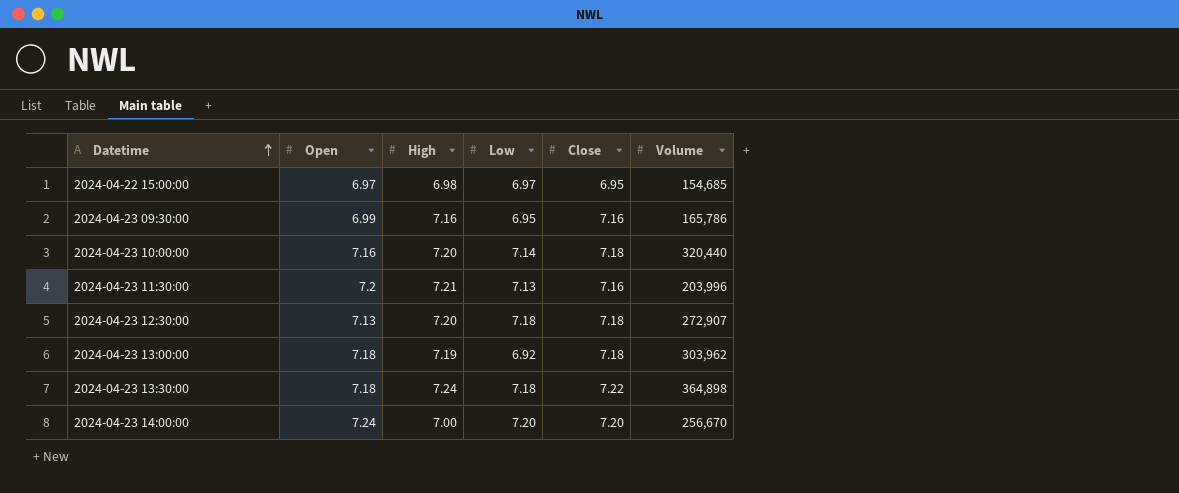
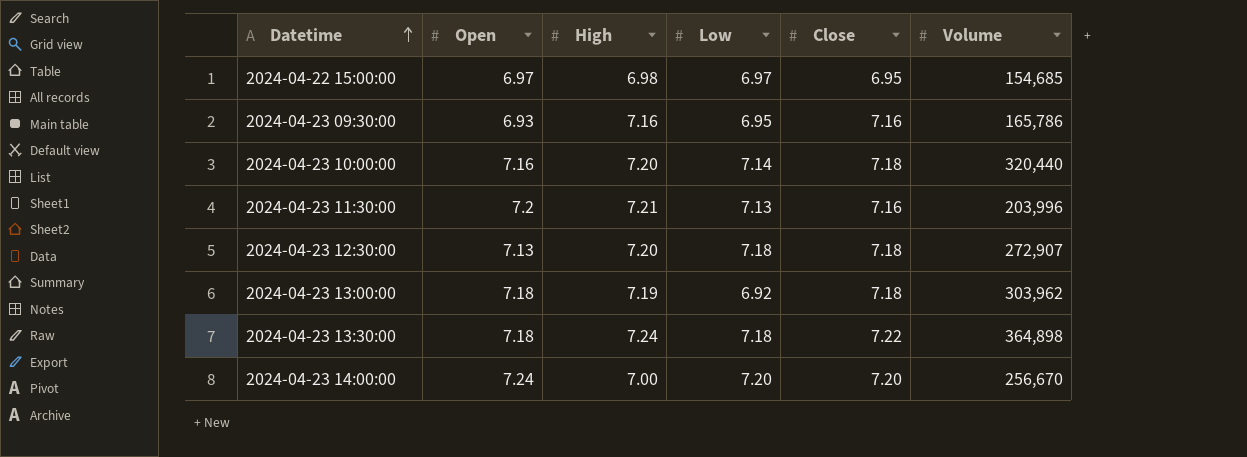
2024-04-23 09:30:00 | Open: 6.99 -> 6.93

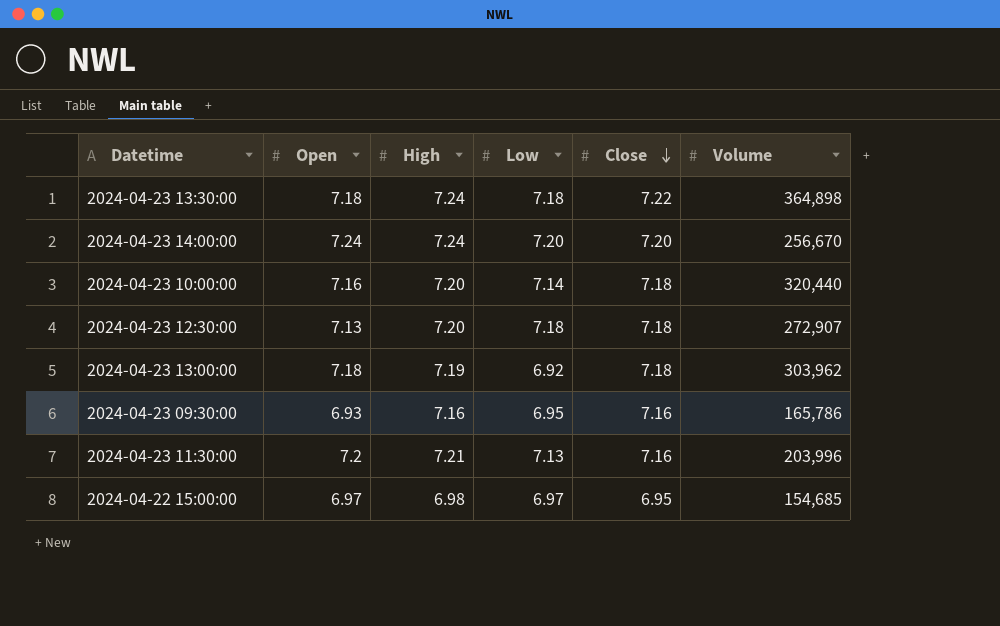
row order: Datetime ascending -> Close descending
2024-04-23 14:00:00 | High: 7.00 -> 7.24

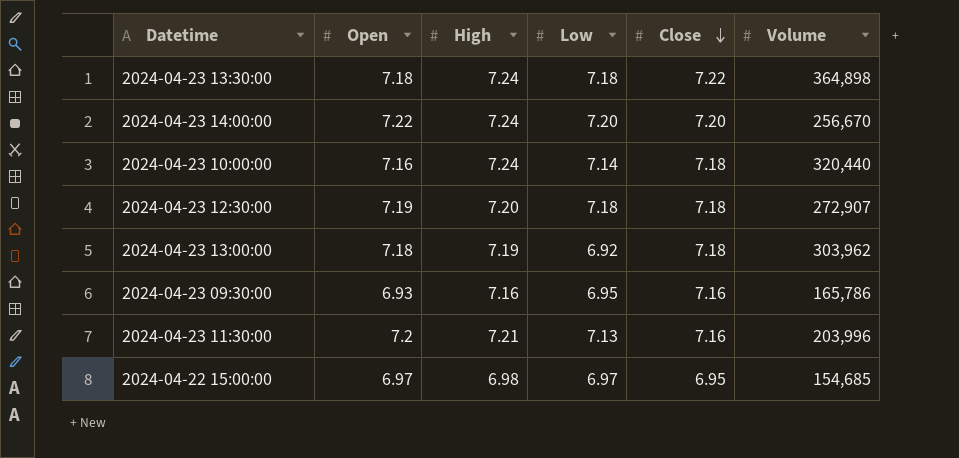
2024-04-23 14:00:00 | Open: 7.24 -> 7.22
2024-04-23 10:00:00 | High: 7.20 -> 7.24
2024-04-23 12:30:00 | Open: 7.13 -> 7.19

